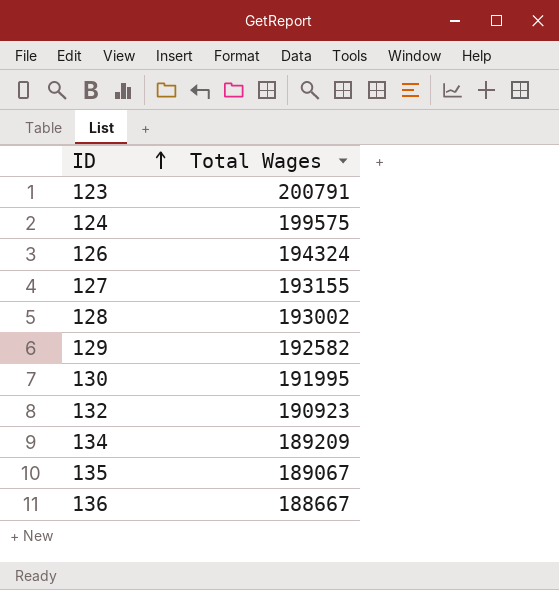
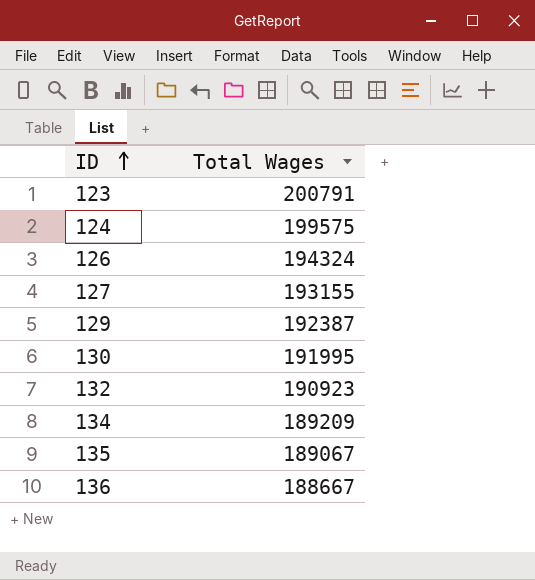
row 128: 193002 -> none
129 | Total Wages: 192582 -> 192387

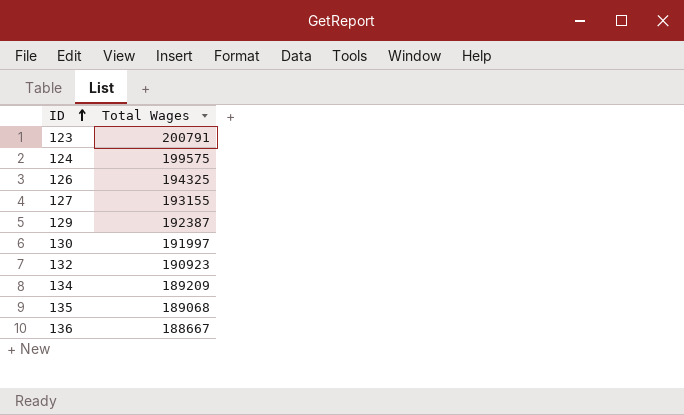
126 | Total Wages: 194324 -> 194325
130 | Total Wages: 191995 -> 191997
135 | Total Wages: 189067 -> 189068

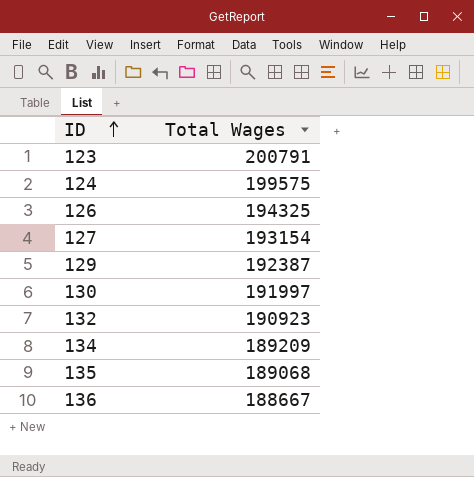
127 | Total Wages: 193155 -> 193154

